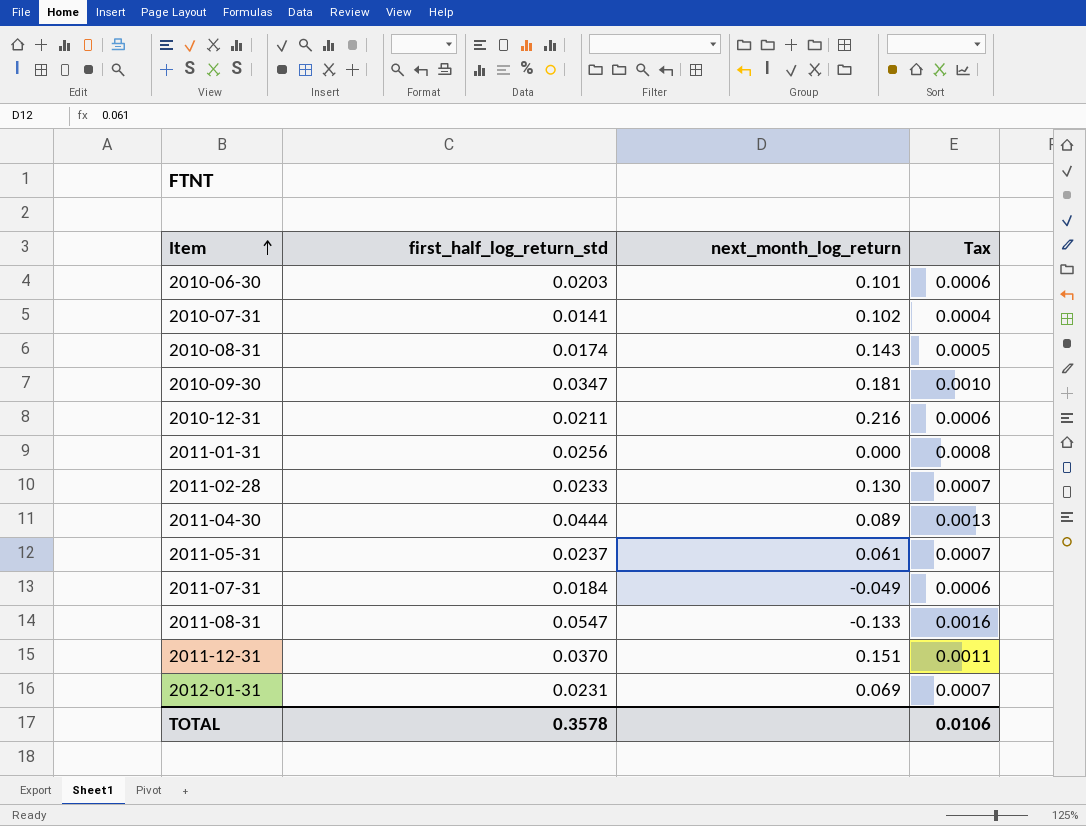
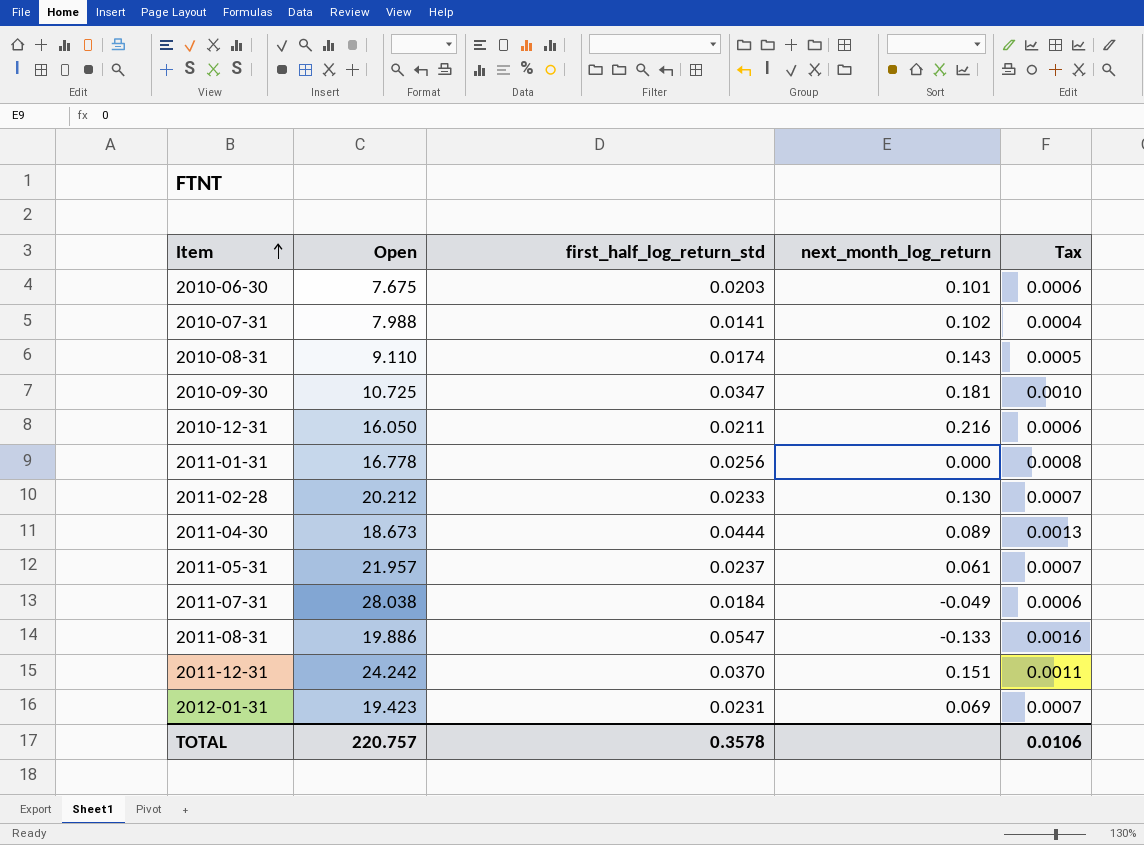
column Open | position: none -> 2

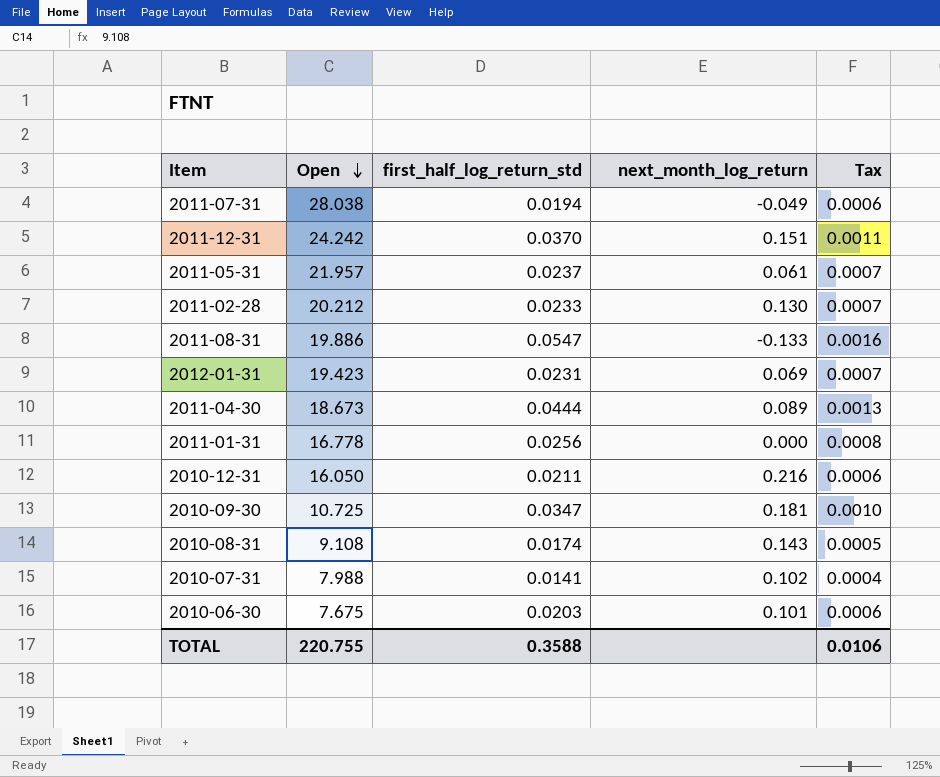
row order: Item ascending -> Open descending
2011-07-31 | first_half_log_return_std: 0.0184 -> 0.0194
2010-08-31 | Open: 9.110 -> 9.108
TOTAL | Open: 220.757 -> 220.755
TOTAL | first_half_log_return_std: 0.3578 -> 0.3588

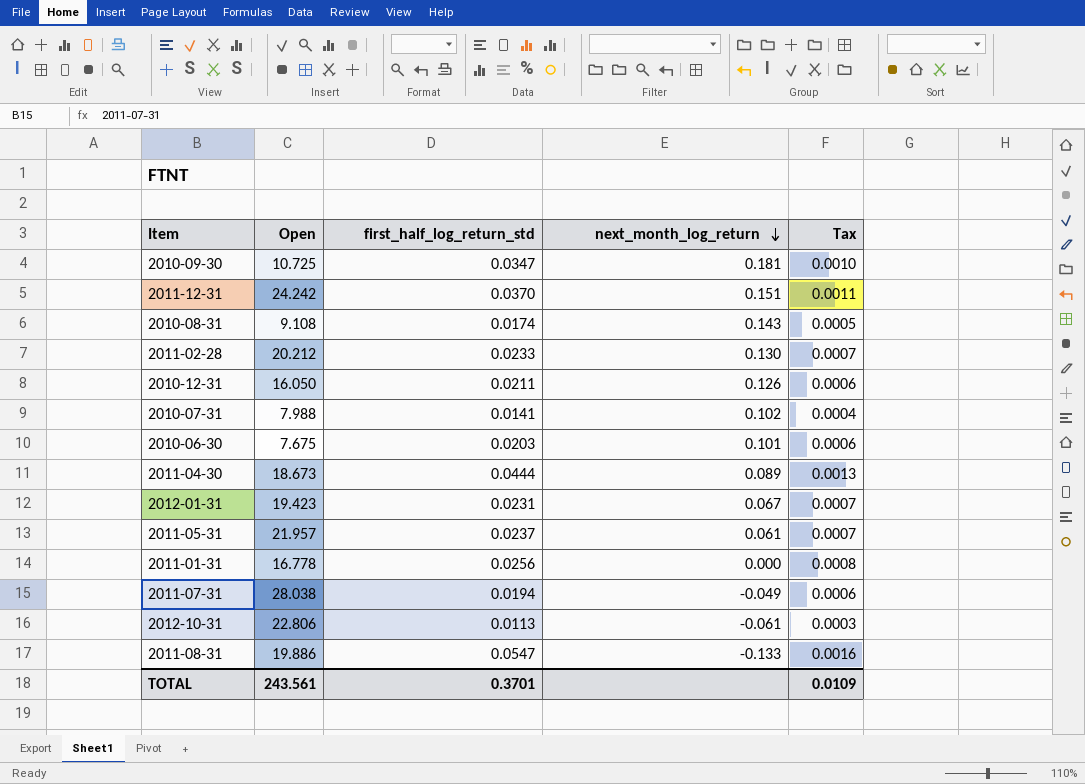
row order: Open descending -> next_month_log_return descending
2010-12-31 | next_month_log_return: 0.216 -> 0.126
2012-01-31 | next_month_log_return: 0.069 -> 0.067
row 2012-10-31: none -> 22.806 | 0.0113 | -0.061 | 0.0003
TOTAL | Open: 220.755 -> 243.561
TOTAL | first_half_log_return_std: 0.3588 -> 0.3701
TOTAL | Tax: 0.0106 -> 0.0109

